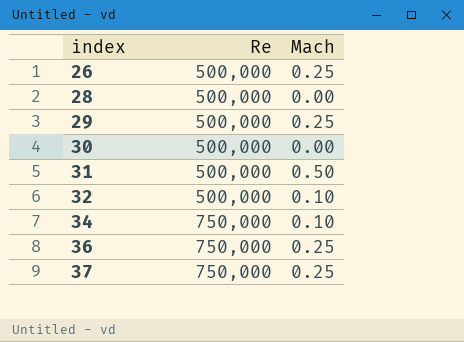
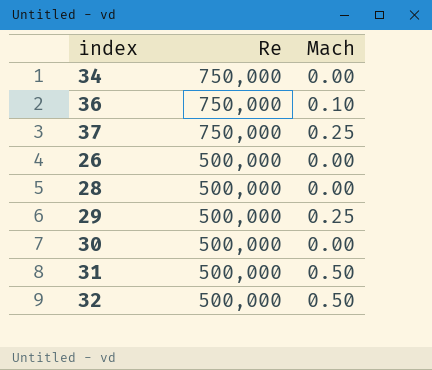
row order: index ascending -> Re descending
34 | Mach: 0.10 -> 0.00
36 | Mach: 0.25 -> 0.10
26 | Mach: 0.25 -> 0.00
32 | Mach: 0.10 -> 0.50

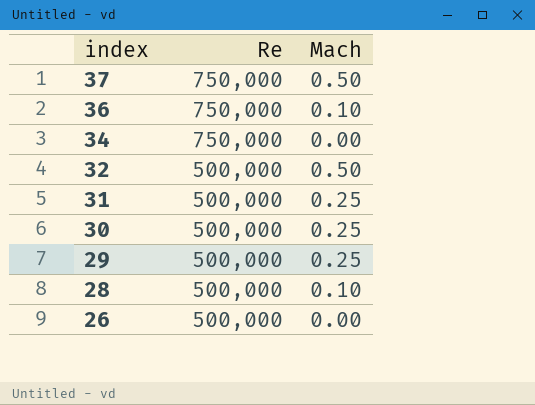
row order: Re descending -> index descending
37 | Mach: 0.25 -> 0.50
31 | Mach: 0.50 -> 0.25
30 | Mach: 0.00 -> 0.25
28 | Mach: 0.00 -> 0.10

